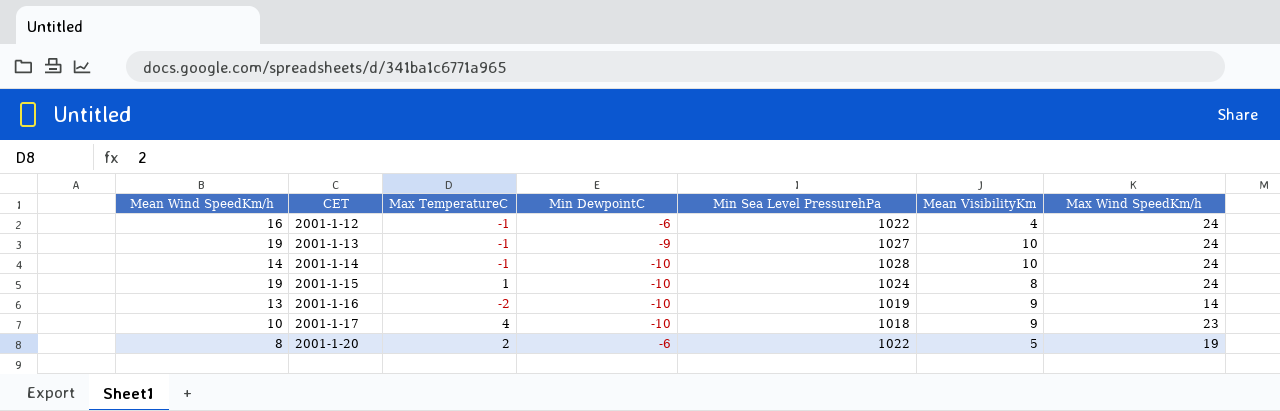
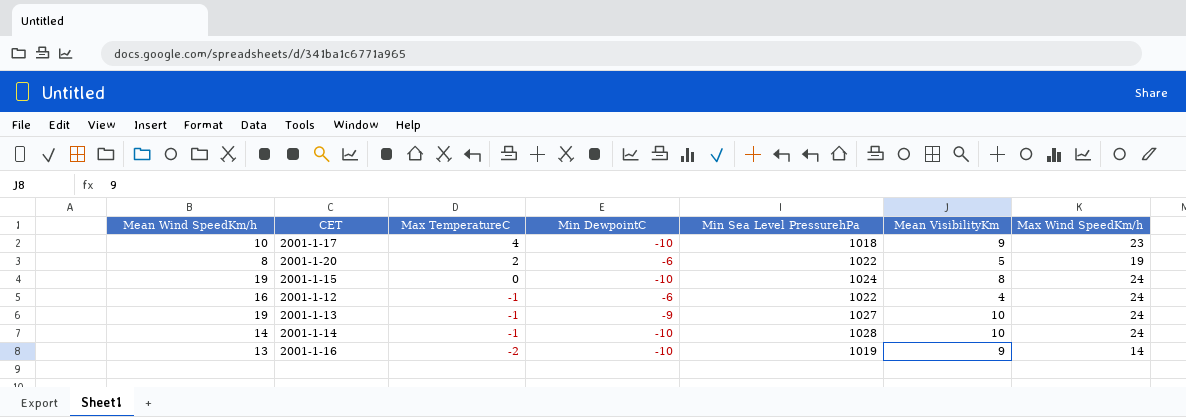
row order: CET ascending -> Max TemperatureC descending
2001-1-15 | Max TemperatureC: 1 -> 0

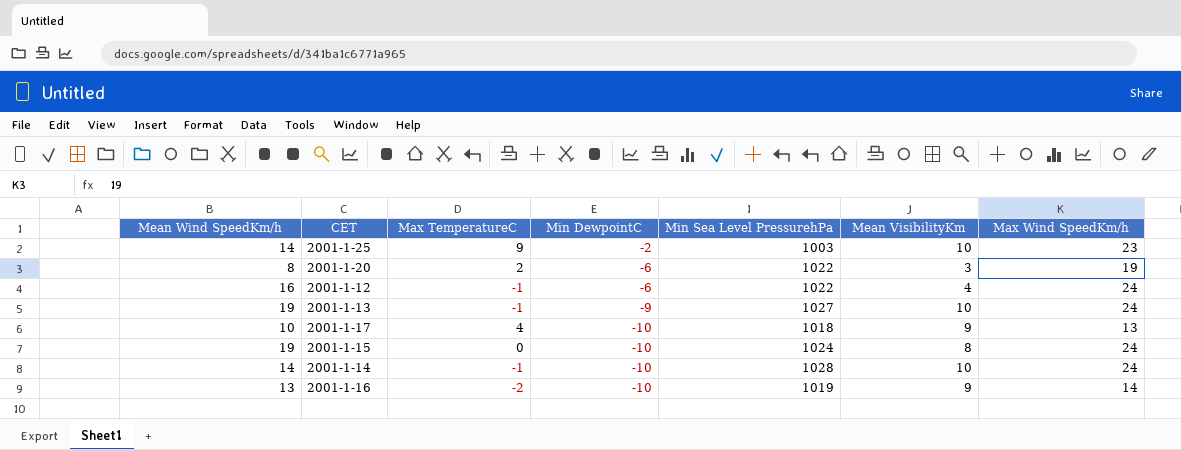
row order: Max TemperatureC descending -> Min DewpointC descending
row 2001-1-25: none -> 14 | 9 | -2 | 1003 | 10 | 23
2001-1-20 | Mean VisibilityKm: 5 -> 3
2001-1-17 | Max Wind SpeedKm/h: 23 -> 13

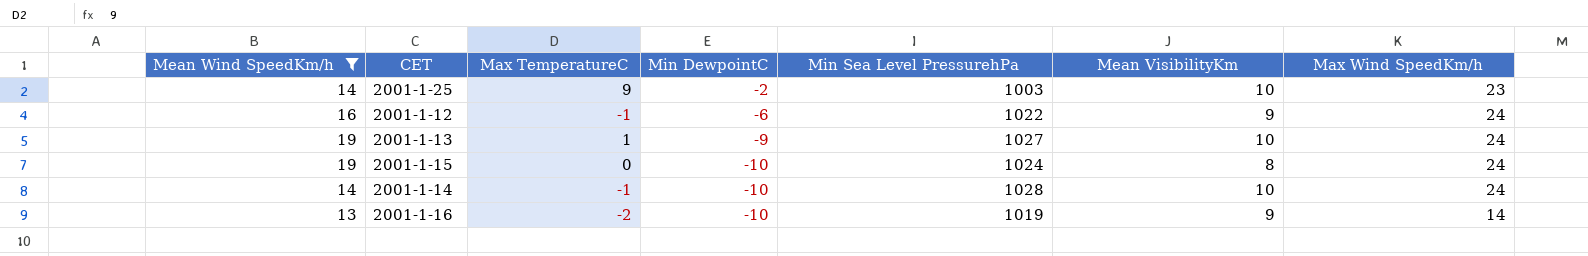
filter: none -> Mean Wind SpeedKm/h >= 13
2001-1-12 | Mean VisibilityKm: 4 -> 9
2001-1-13 | Max TemperatureC: -1 -> 1

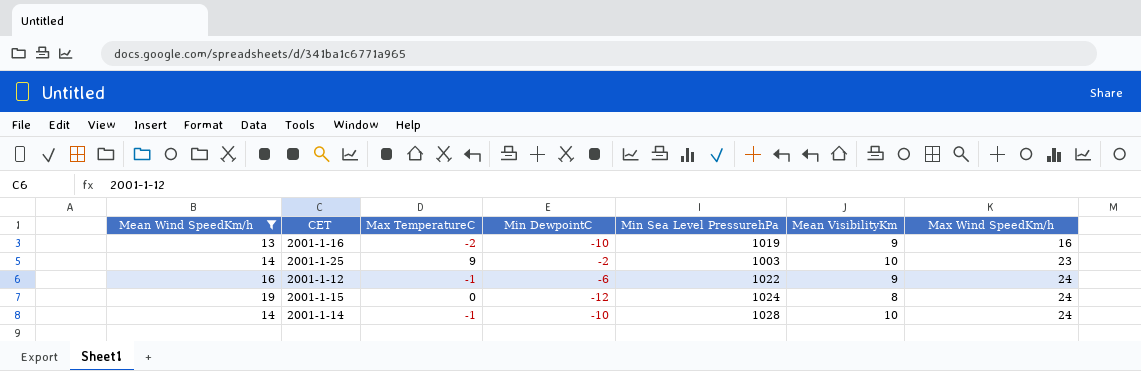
row order: Min DewpointC descending -> Max Wind SpeedKm/h ascending
row 2001-1-13: 19 | 1 | -9 | 1027 | 10 | 24 -> none
2001-1-16 | Max Wind SpeedKm/h: 14 -> 16
2001-1-15 | Min DewpointC: -10 -> -12

